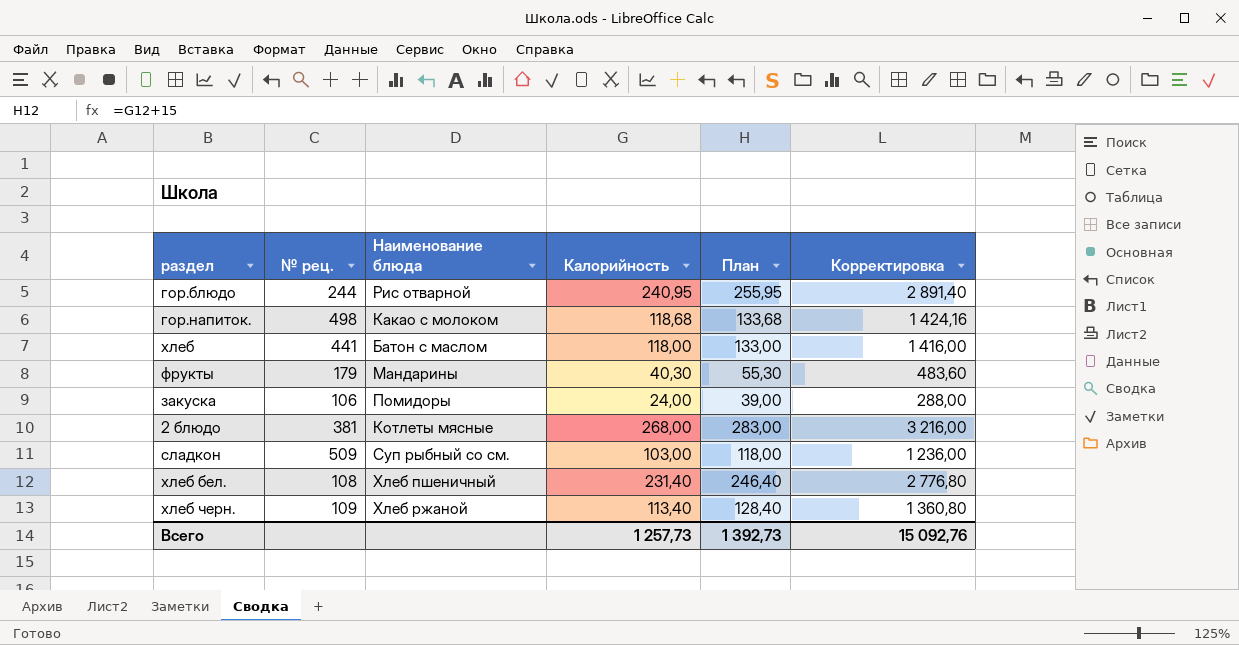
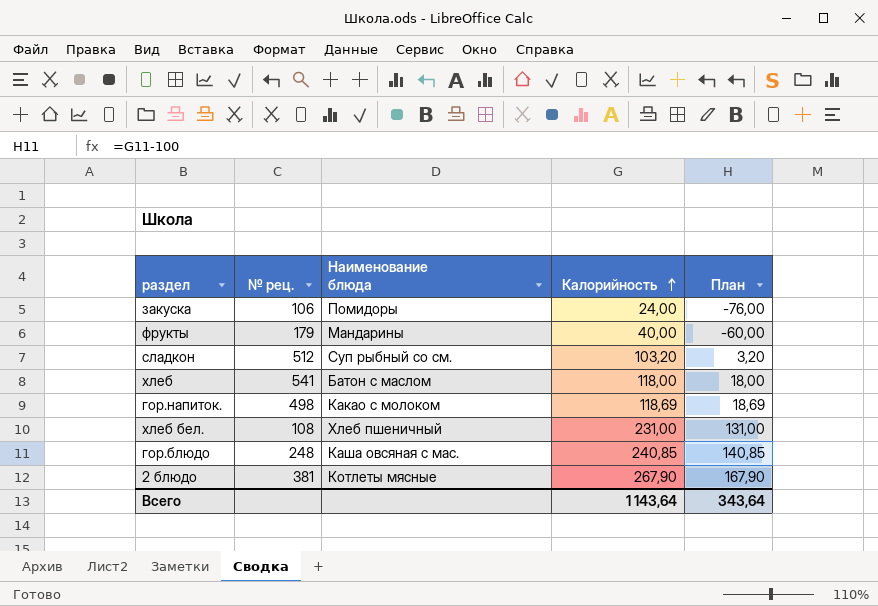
row order: none -> Калорийность ascending
column Корректировка | formula: [Калорийность] * 12 -> none
column План | formula: [Калорийность] + 15 -> [Калорийность] - 100
row хлеб черн.: 109 | Хлеб ржаной | 113,40 | 128,40 | 1 360,80 -> none
фрукты | Калорийность: 40,30 -> 40,00
сладкон | № рец.: 509 -> 512
сладкон | Калорийность: 103,00 -> 103,20
хлеб | № рец.: 441 -> 541
гор.напиток. | Калорийность: 118,68 -> 118,69
хлеб бел. | Калорийность: 231,40 -> 231,00
гор.блюдо | № рец.: 244 -> 248
гор.блюдо | Наименование блюда: Рис отварной -> Каша овсяная с мас.
гор.блюдо | Калорийность: 240,95 -> 240,85
2 блюдо | Калорийность: 268,00 -> 267,90
Всего | Калорийность: 1 257,73 -> 1 143,64
Всего | План: 1 392,73 -> 343,64

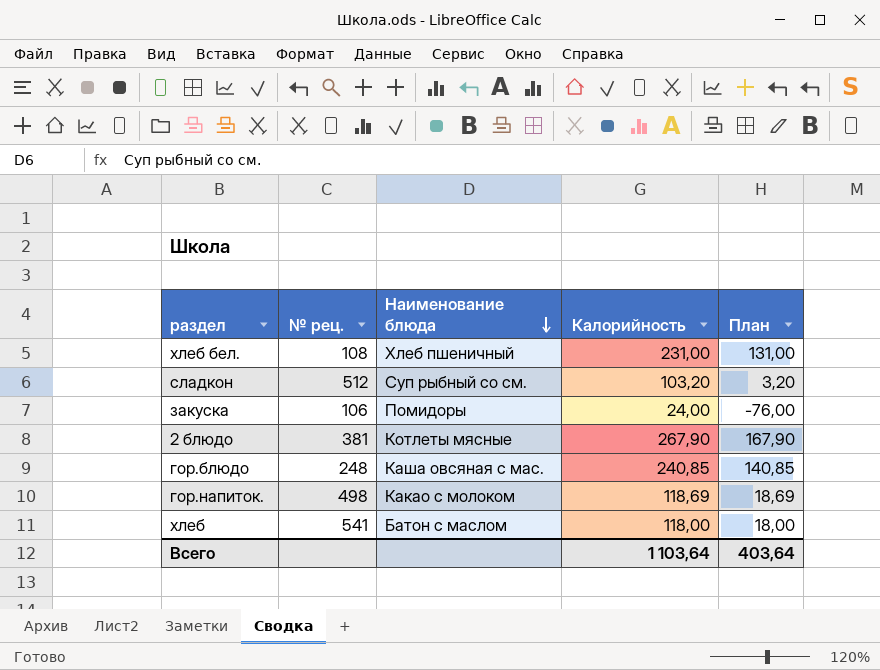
row order: Калорийность ascending -> Наименование блюда descending
row фрукты: 179 | Мандарины | 40,00 | -60,00 -> none
Всего | Калорийность: 1 143,64 -> 1 103,64
Всего | План: 343,64 -> 403,64

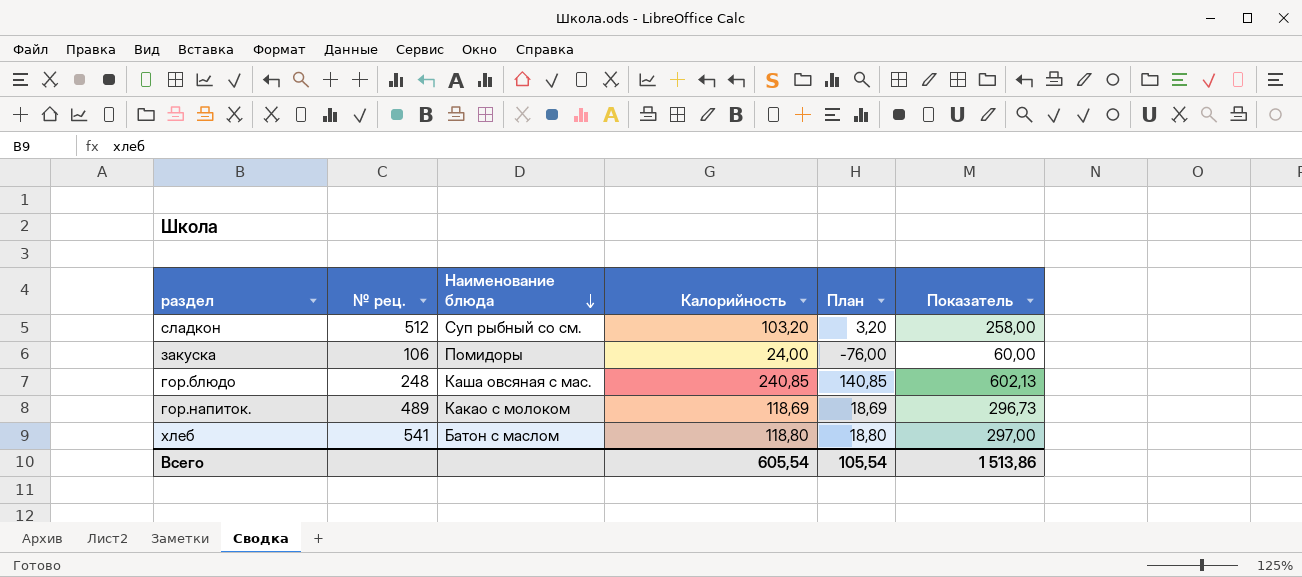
column Показатель | formula: none -> [Калорийность] * 2,5
row хлеб бел.: 108 | Хлеб пшеничный | 231,00 | 131,00 -> none
row 2 блюдо: 381 | Котлеты мясные | 267,90 | 167,90 -> none
гор.напиток. | № рец.: 498 -> 489
хлеб | Калорийность: 118,00 -> 118,80
хлеб | План: 18,00 -> 18,80
Всего | Калорийность: 1 103,64 -> 605,54
Всего | План: 403,64 -> 105,54

